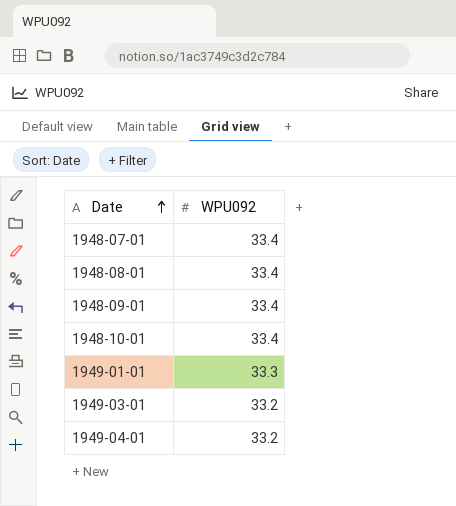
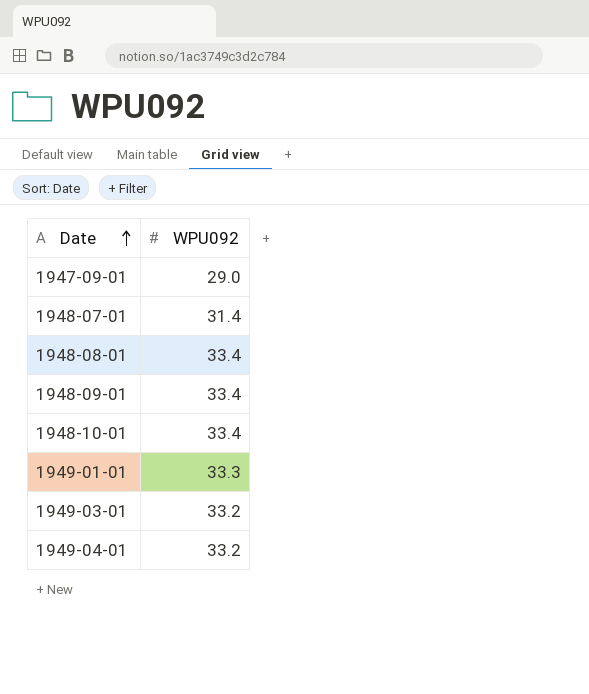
row 1947-09-01: none -> 29.0
1948-07-01 | WPU092: 33.4 -> 31.4

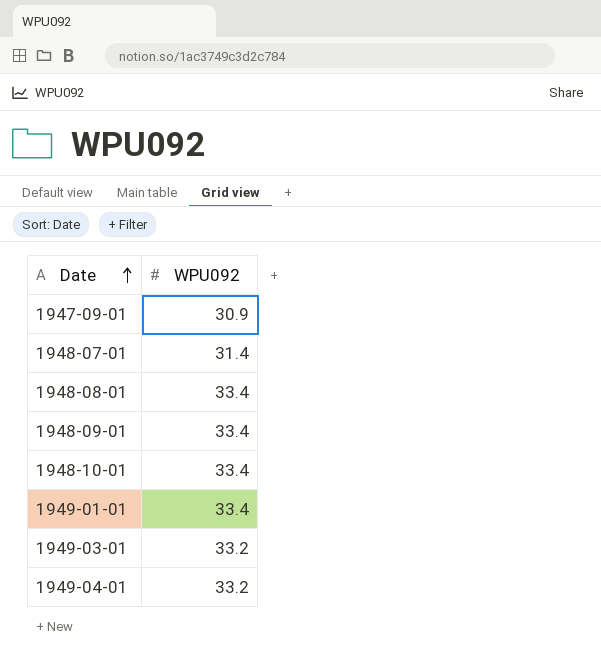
1947-09-01 | WPU092: 29.0 -> 30.9
1949-01-01 | WPU092: 33.3 -> 33.4

